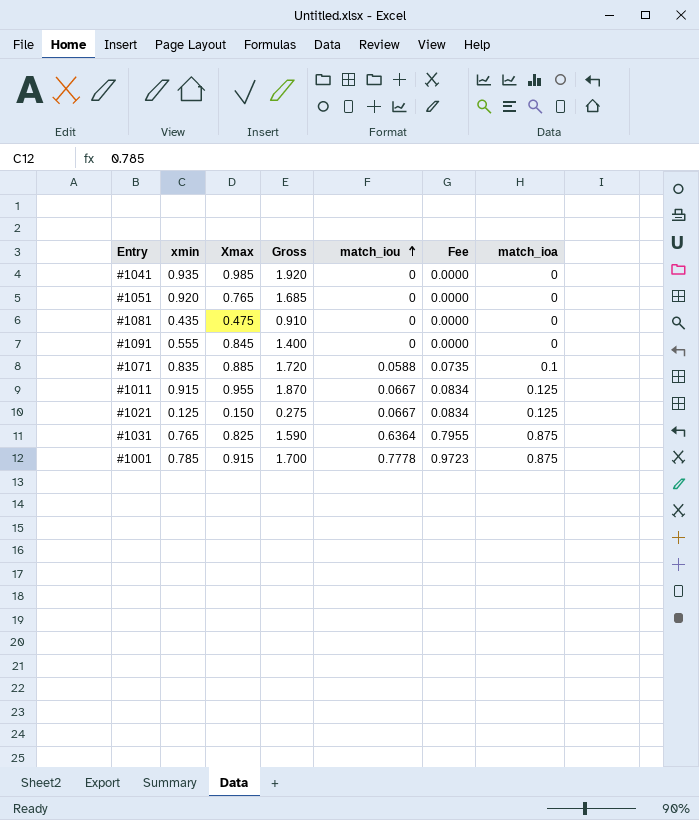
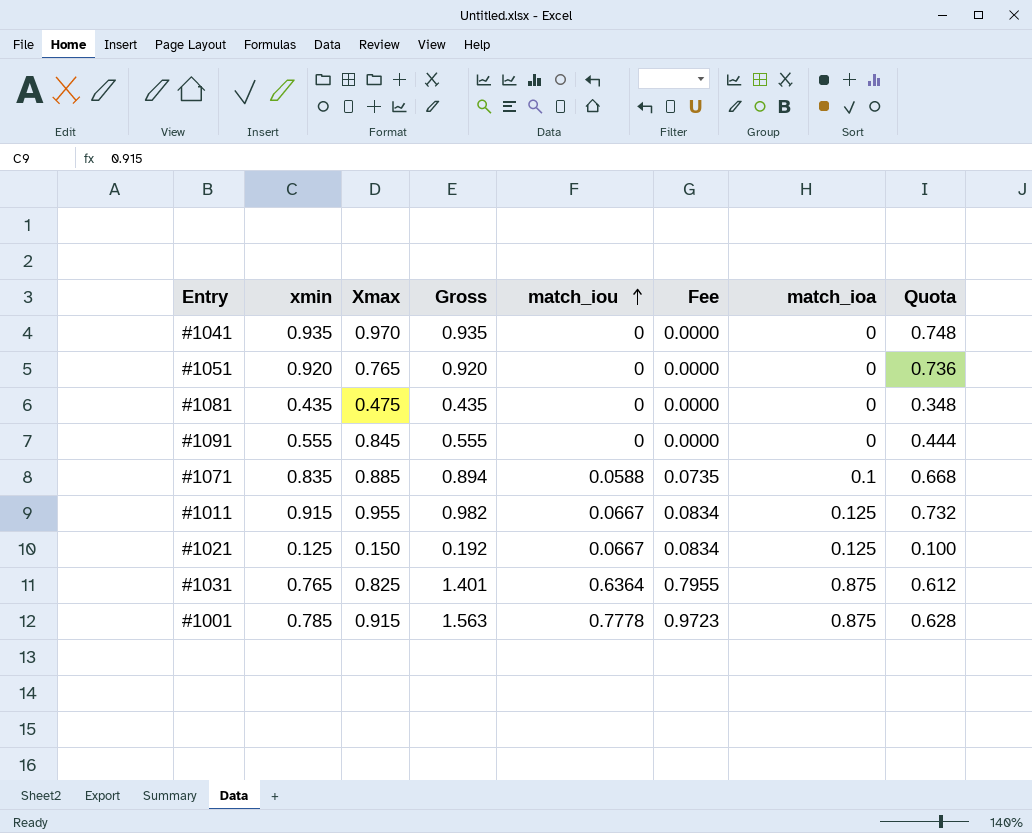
column Gross | formula: [xmin] + [Xmax] -> [xmin] + [match_iou]
column Quota | formula: none -> [xmin] * 0.8
#1041 | Xmax: 0.985 -> 0.970

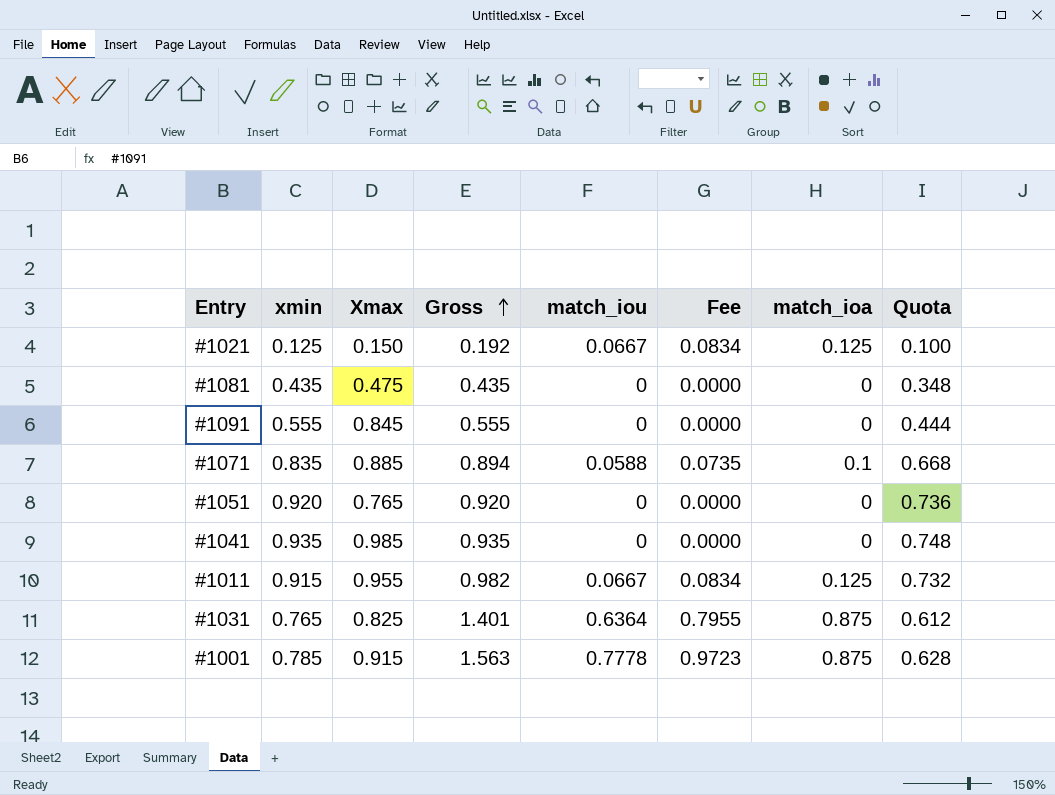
row order: match_iou ascending -> Gross ascending
#1041 | Xmax: 0.970 -> 0.985

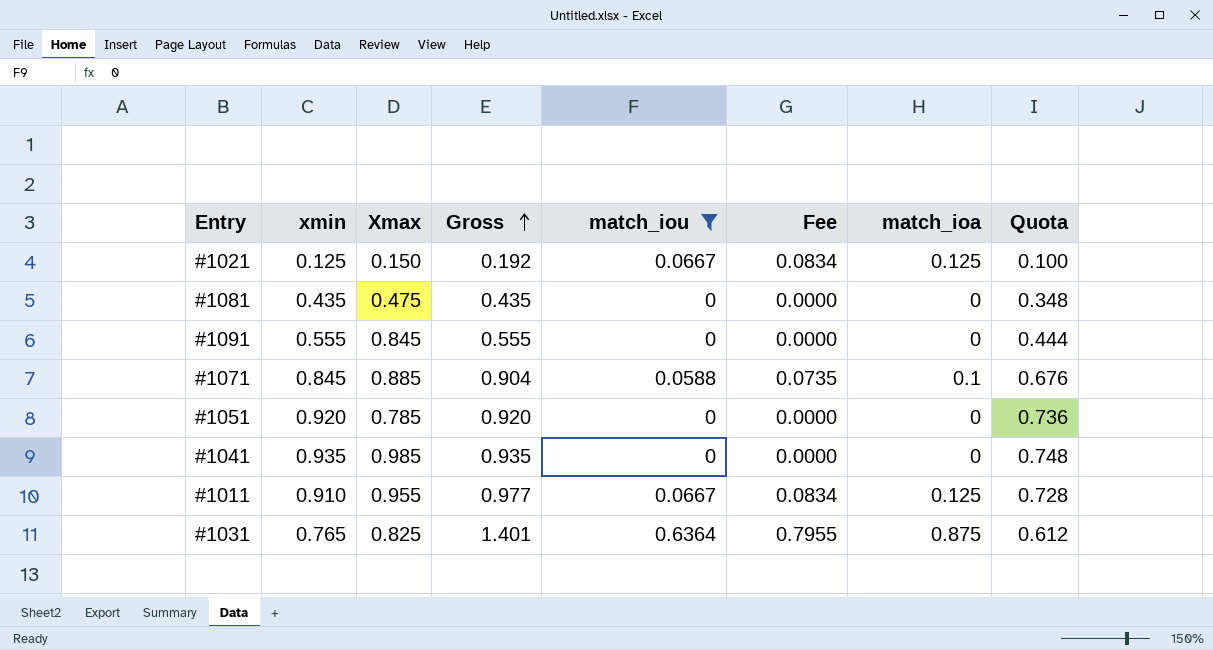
filter: none -> match_iou != 0.7778
#1071 | xmin: 0.835 -> 0.845
#1071 | Gross: 0.894 -> 0.904
#1071 | Quota: 0.668 -> 0.676
#1051 | Xmax: 0.765 -> 0.785
#1011 | xmin: 0.915 -> 0.910
#1011 | Gross: 0.982 -> 0.977
#1011 | Quota: 0.732 -> 0.728

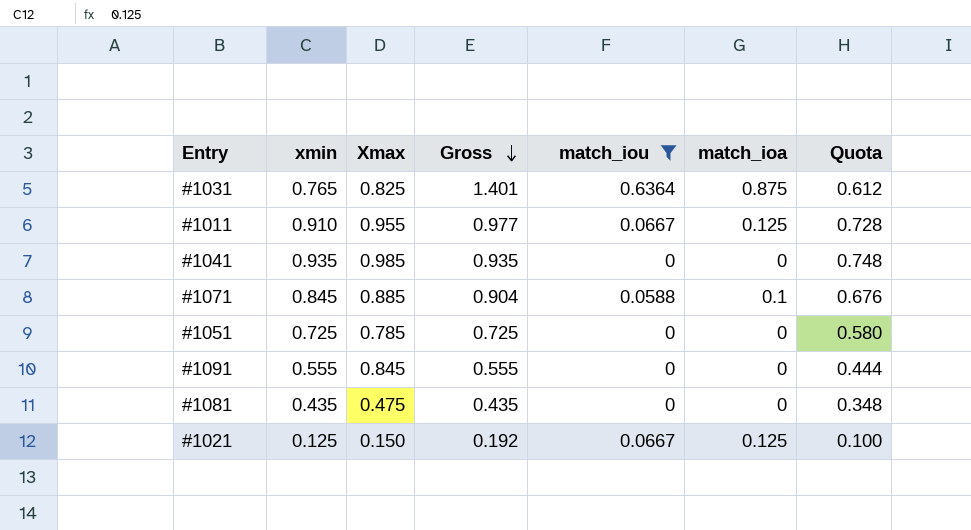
row order: Gross ascending -> Gross descending
column Fee | formula: [match_iou] * 1.25 -> none
#1051 | xmin: 0.920 -> 0.725
#1051 | Gross: 0.920 -> 0.725
#1051 | Quota: 0.736 -> 0.580

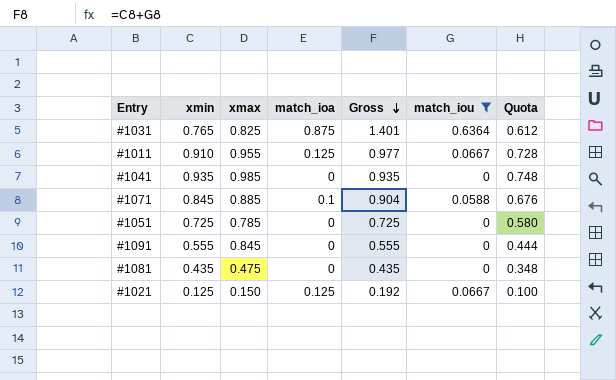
column name: Xmax -> xmax
column match_ioa | position: 6 -> 4

